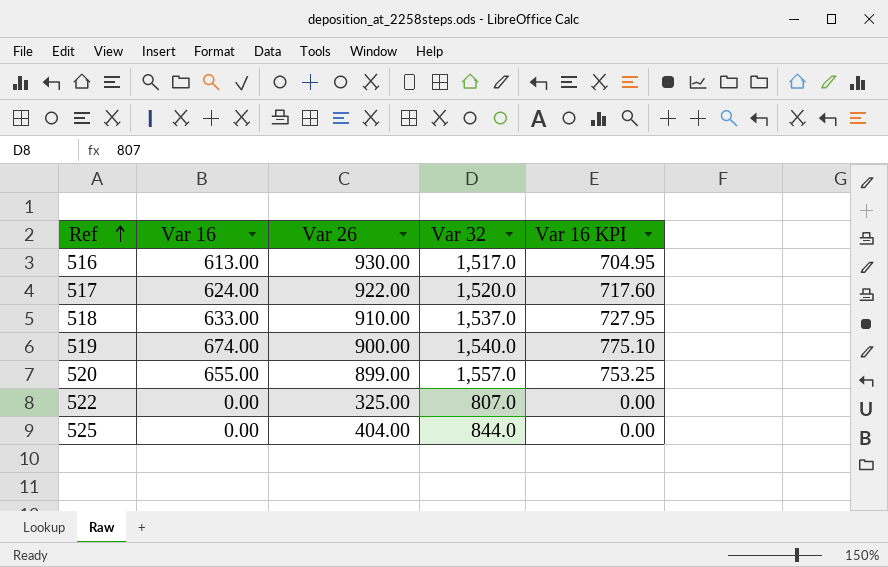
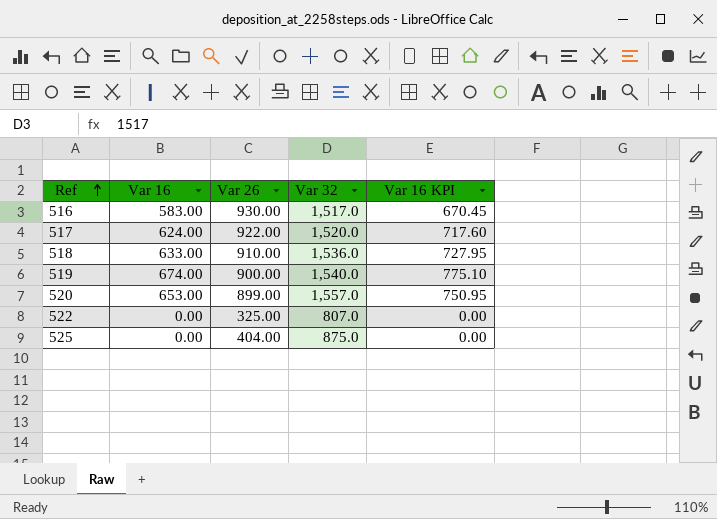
516 | Var 16: 613.00 -> 583.00
516 | Var 16 KPI: 704.95 -> 670.45
518 | Var 32: 1,537.0 -> 1,536.0
520 | Var 16: 655.00 -> 653.00
520 | Var 16 KPI: 753.25 -> 750.95
525 | Var 32: 844.0 -> 875.0

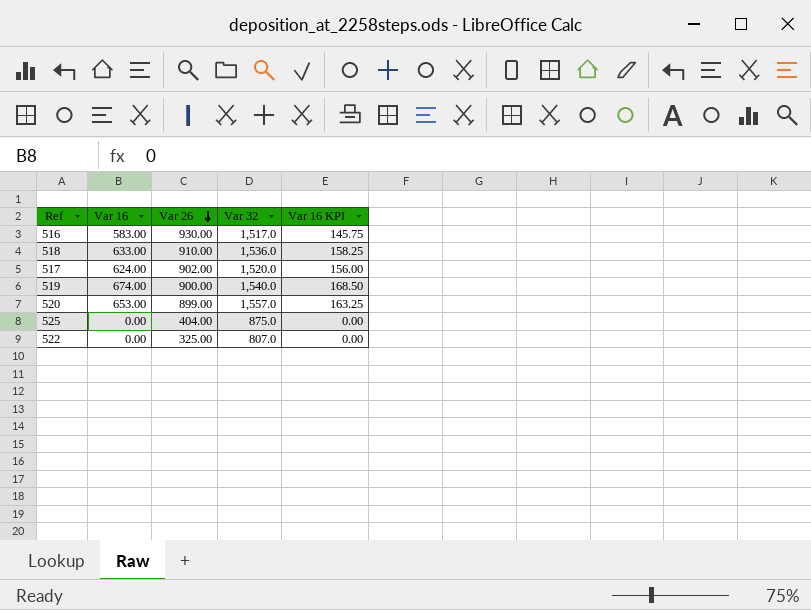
row order: Ref ascending -> Var 26 descending
column Var 16 KPI | formula: [Var 16] * 1.15 -> [Var 16] * 0.25
517 | Var 26: 922.00 -> 902.00

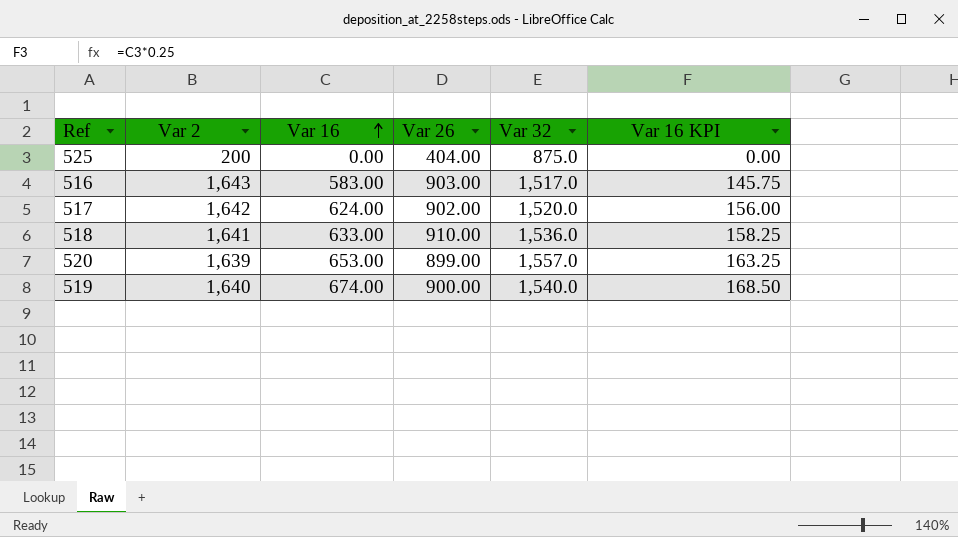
row order: Var 26 descending -> Var 16 ascending
column Var 2 | position: none -> 2
row 522: 0.00 | 325.00 | 807.0 | 0.00 -> none
516 | Var 26: 930.00 -> 903.00

